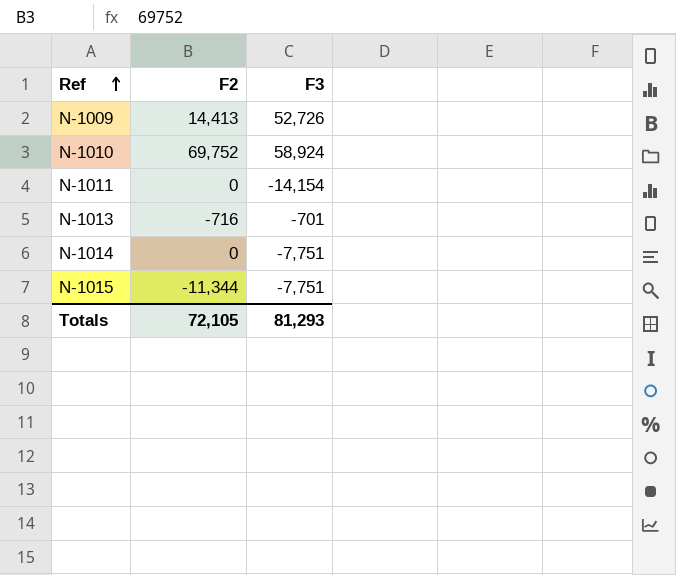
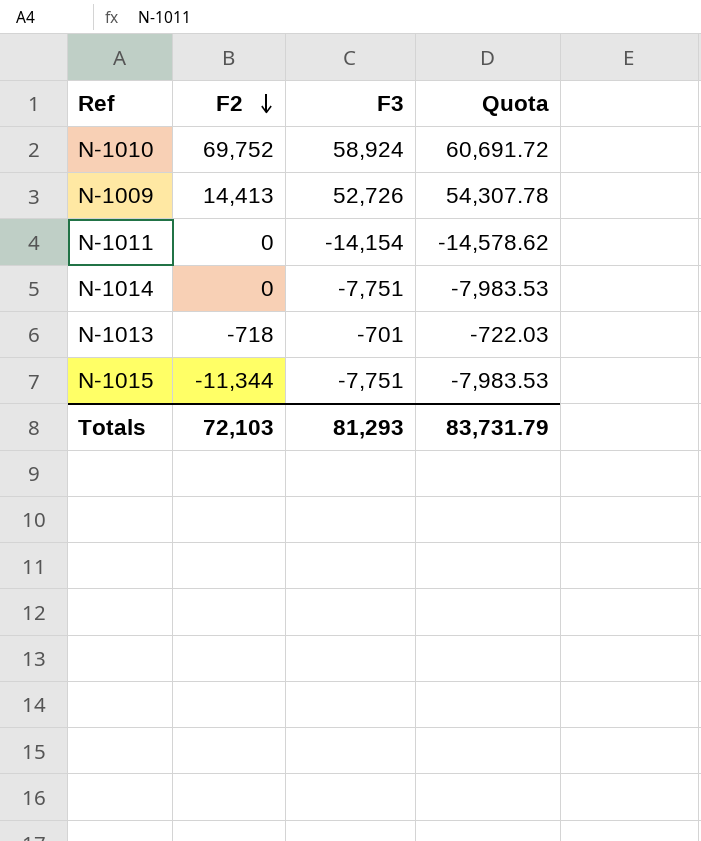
row order: Ref ascending -> F2 descending
column Quota | formula: none -> [F3] * 1.03
N-1013 | F2: -716 -> -718
Totals | F2: 72,105 -> 72,103

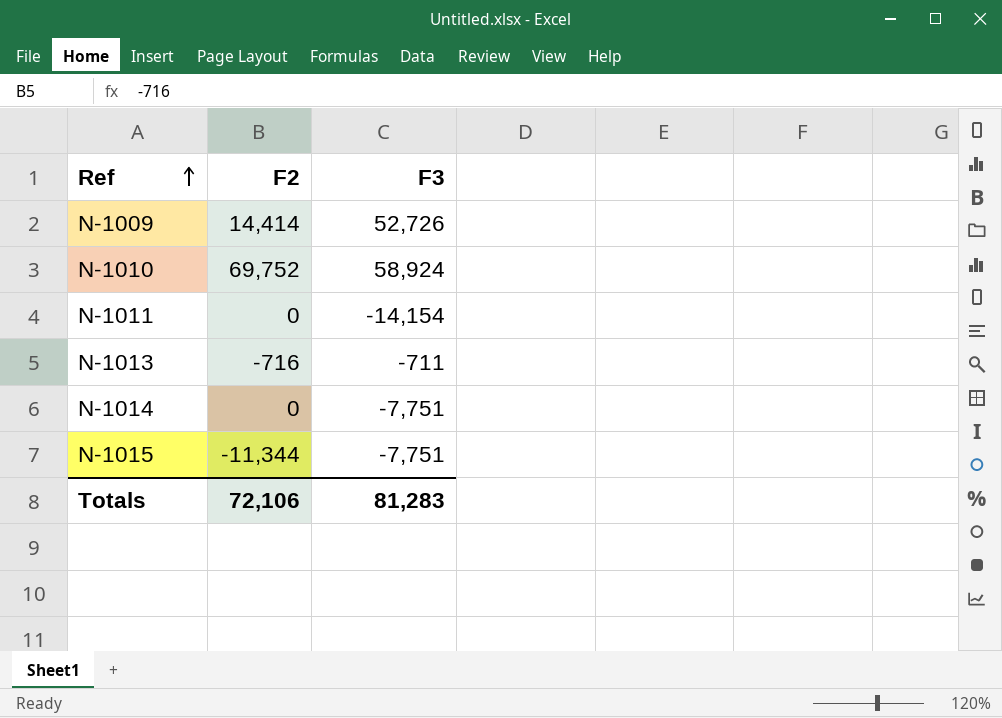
row order: F2 descending -> Ref ascending
column Quota | formula: [F3] * 1.03 -> none
N-1009 | F2: 14,413 -> 14,414
N-1013 | F2: -718 -> -716
N-1013 | F3: -701 -> -711
Totals | F2: 72,103 -> 72,106
Totals | F3: 81,293 -> 81,283

